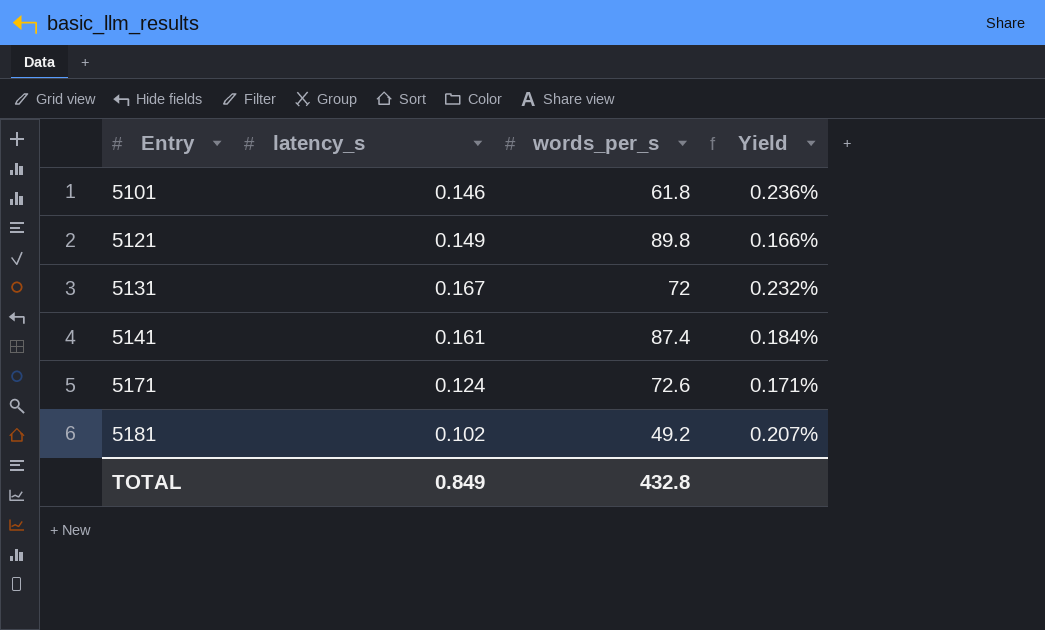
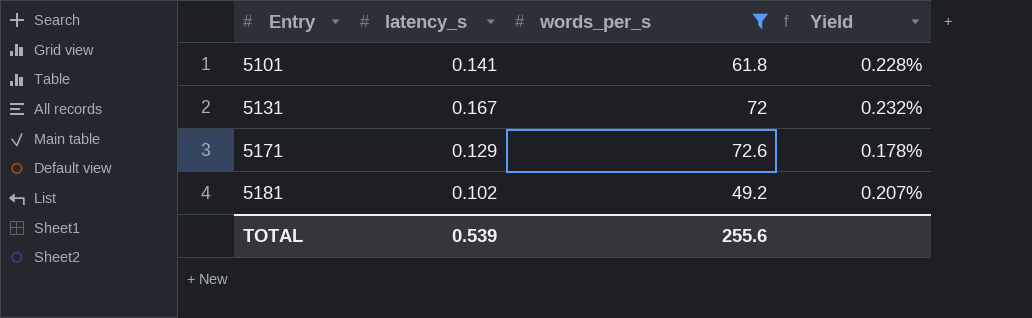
filter: none -> words_per_s <= 72.6
5101 | latency_s: 0.146 -> 0.141
5101 | Yield: 0.236% -> 0.228%
5171 | latency_s: 0.124 -> 0.129
5171 | Yield: 0.171% -> 0.178%
TOTAL | latency_s: 0.849 -> 0.539
TOTAL | words_per_s: 432.8 -> 255.6

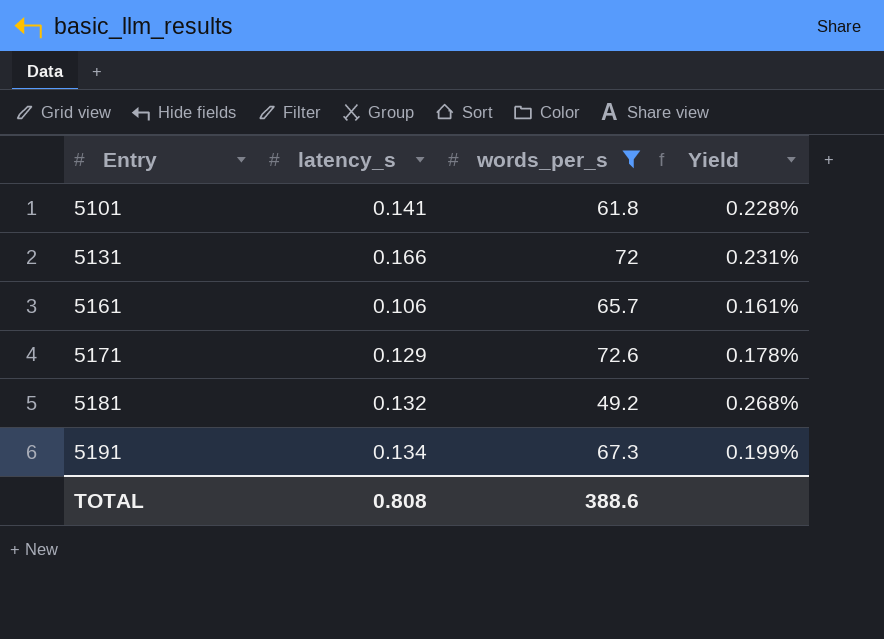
5131 | latency_s: 0.167 -> 0.166
5131 | Yield: 0.232% -> 0.231%
row 5161: none -> 0.106 | 65.7 | 0.161%
5181 | latency_s: 0.102 -> 0.132
5181 | Yield: 0.207% -> 0.268%
row 5191: none -> 0.134 | 67.3 | 0.199%
TOTAL | latency_s: 0.539 -> 0.808
TOTAL | words_per_s: 255.6 -> 388.6

